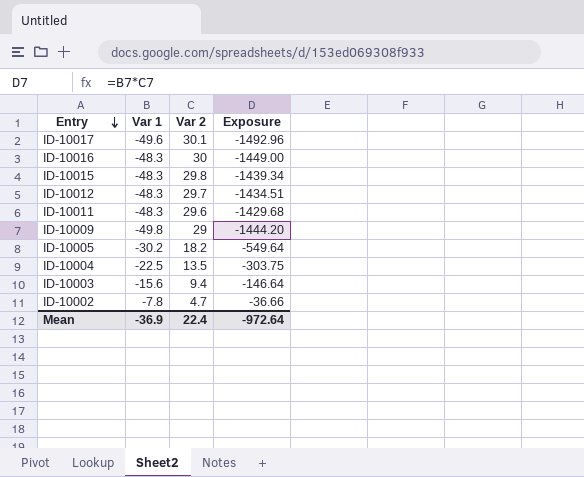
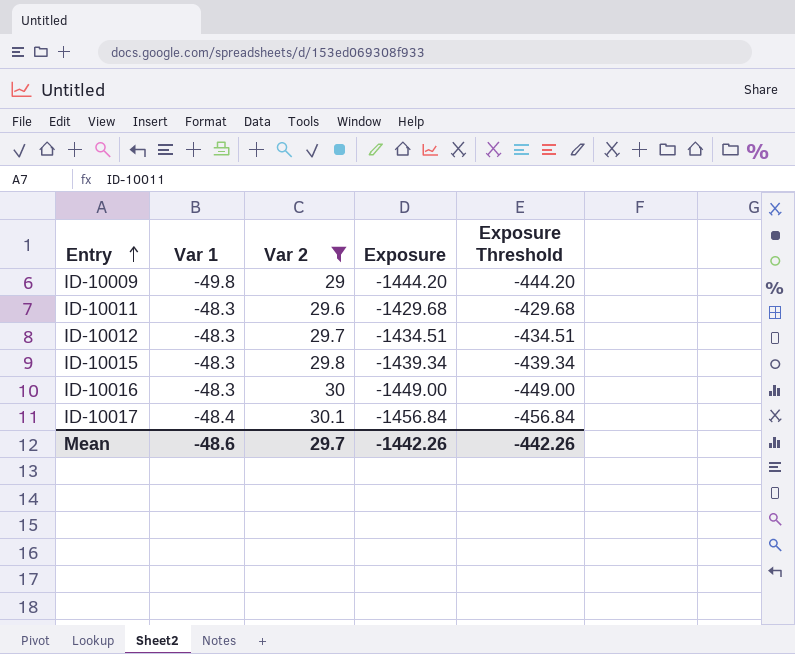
filter: none -> Var 2 >= 29
row order: Entry descending -> Entry ascending
column Exposure Threshold | formula: none -> [Exposure] + 1000
ID-10017 | Var 1: -49.6 -> -48.4
ID-10017 | Exposure: -1492.96 -> -1456.84
Mean | Var 1: -36.9 -> -48.6
Mean | Var 2: 22.4 -> 29.7
Mean | Exposure: -972.64 -> -1442.26

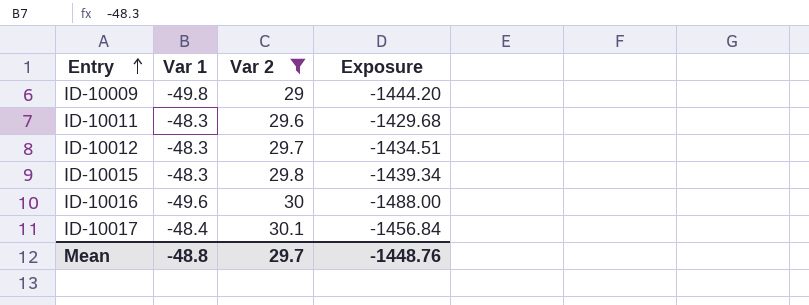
column Exposure Threshold | formula: [Exposure] + 1000 -> none
ID-10016 | Var 1: -48.3 -> -49.6
ID-10016 | Exposure: -1449.00 -> -1488.00
Mean | Var 1: -48.6 -> -48.8
Mean | Exposure: -1442.26 -> -1448.76

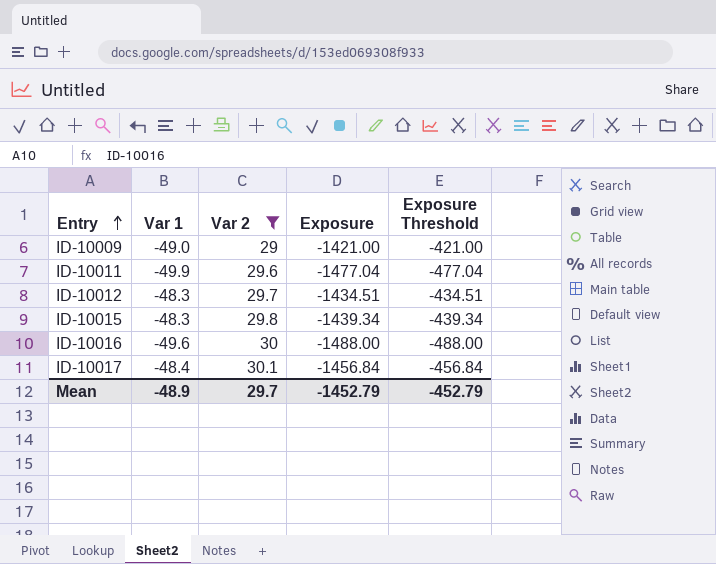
column Exposure Threshold | formula: none -> [Exposure] + 1000
ID-10009 | Var 1: -49.8 -> -49.0
ID-10009 | Exposure: -1444.20 -> -1421.00
ID-10011 | Var 1: -48.3 -> -49.9
ID-10011 | Exposure: -1429.68 -> -1477.04
Mean | Var 1: -48.8 -> -48.9
Mean | Exposure: -1448.76 -> -1452.79

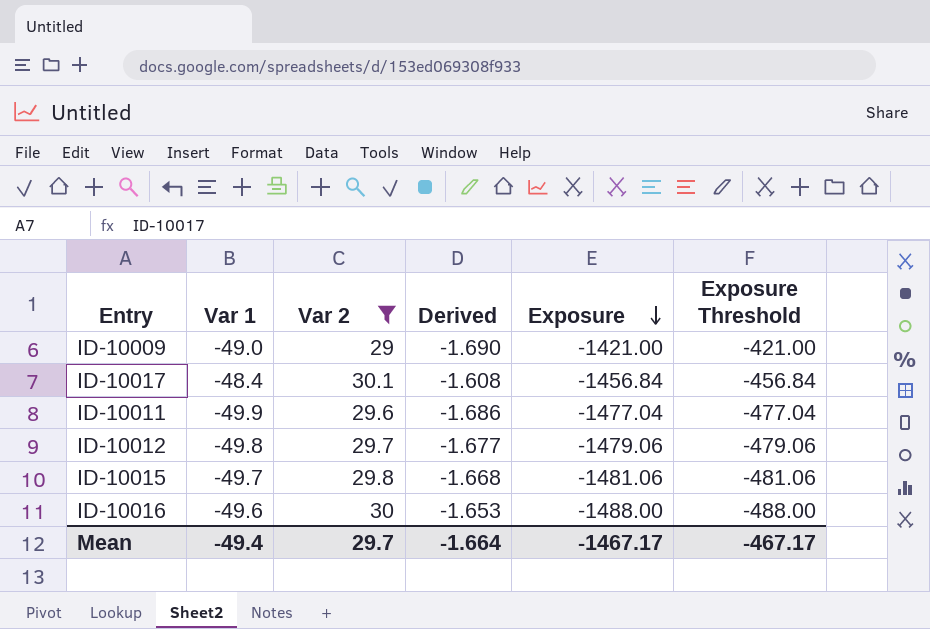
row order: Entry ascending -> Exposure descending
column Derived | formula: none -> [Var 1] / [Var 2]
ID-10012 | Var 1: -48.3 -> -49.8
ID-10012 | Exposure: -1434.51 -> -1479.06
ID-10012 | Exposure Threshold: -434.51 -> -479.06
ID-10015 | Var 1: -48.3 -> -49.7
ID-10015 | Exposure: -1439.34 -> -1481.06
ID-10015 | Exposure Threshold: -439.34 -> -481.06
Mean | Var 1: -48.9 -> -49.4
Mean | Exposure: -1452.79 -> -1467.17
Mean | Exposure Threshold: -452.79 -> -467.17

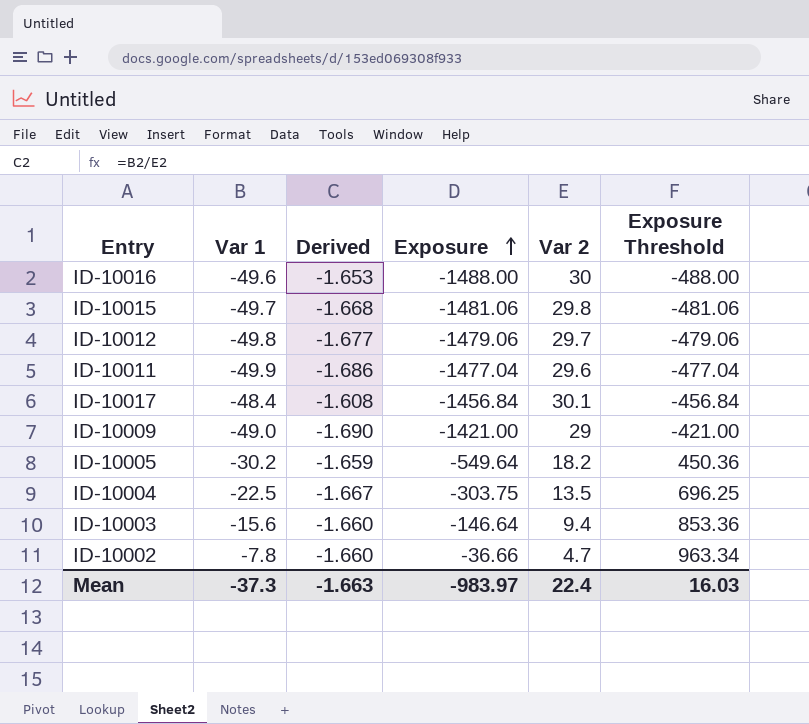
filter: Var 2 >= 29 -> none
row order: Exposure descending -> Exposure ascending
column Var 2 | position: 3 -> 5
Mean | Var 1: -49.4 -> -37.3
Mean | Derived: -1.664 -> -1.663
Mean | Exposure: -1467.17 -> -983.97
Mean | Var 2: 29.7 -> 22.4
Mean | Exposure Threshold: -467.17 -> 16.03

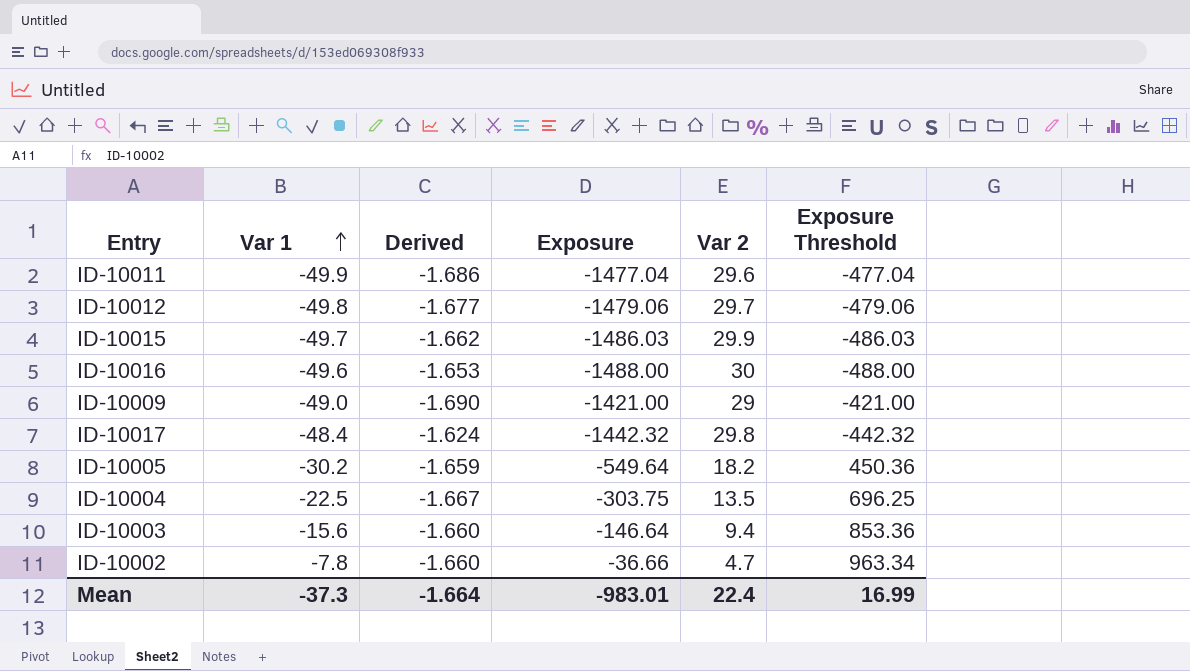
row order: Exposure ascending -> Var 1 ascending
ID-10015 | Derived: -1.668 -> -1.662
ID-10015 | Exposure: -1481.06 -> -1486.03
ID-10015 | Var 2: 29.8 -> 29.9
ID-10015 | Exposure Threshold: -481.06 -> -486.03
ID-10017 | Derived: -1.608 -> -1.624
ID-10017 | Exposure: -1456.84 -> -1442.32
ID-10017 | Var 2: 30.1 -> 29.8
ID-10017 | Exposure Threshold: -456.84 -> -442.32
Mean | Derived: -1.663 -> -1.664
Mean | Exposure: -983.97 -> -983.01
Mean | Exposure Threshold: 16.03 -> 16.99

